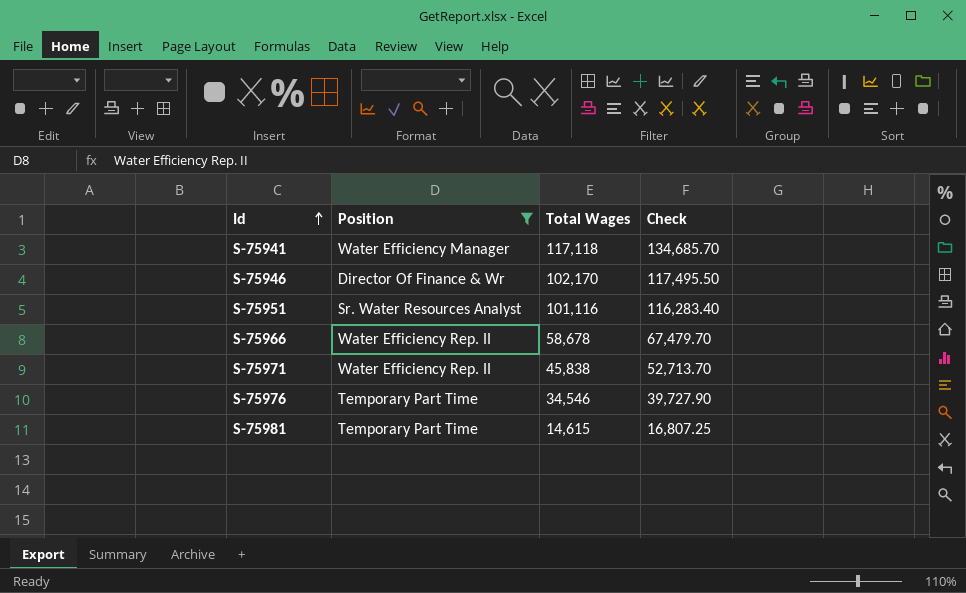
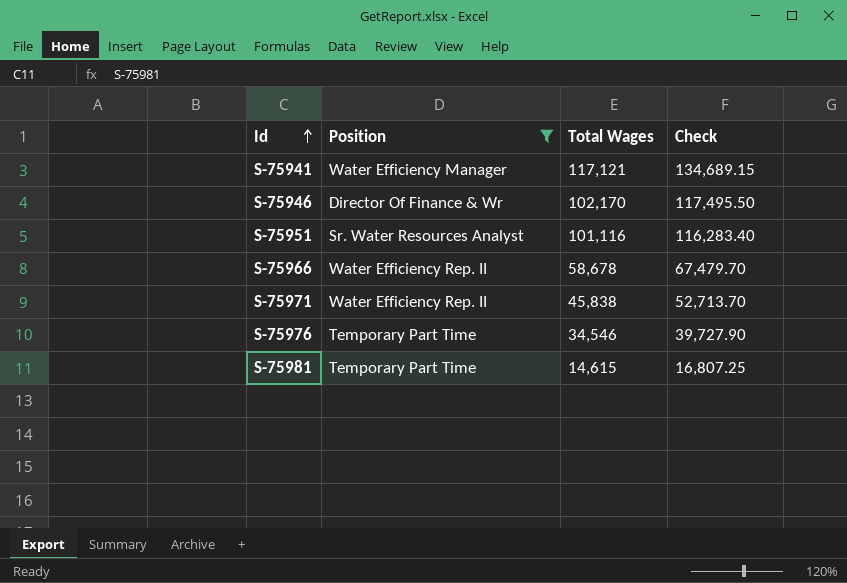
S-75941 | Total Wages: 117,118 -> 117,121
S-75941 | Check: 134,685.70 -> 134,689.15

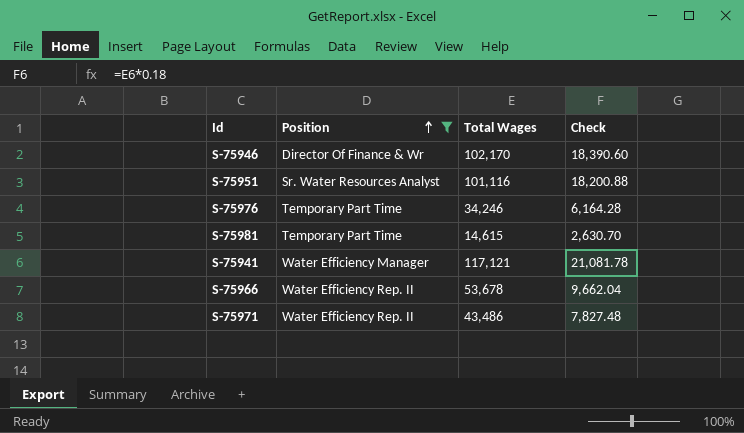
row order: Id ascending -> Position ascending
column Check | formula: [Total Wages] * 1.15 -> [Total Wages] * 0.18
S-75976 | Total Wages: 34,546 -> 34,246
S-75966 | Total Wages: 58,678 -> 53,678
S-75971 | Total Wages: 45,838 -> 43,486

